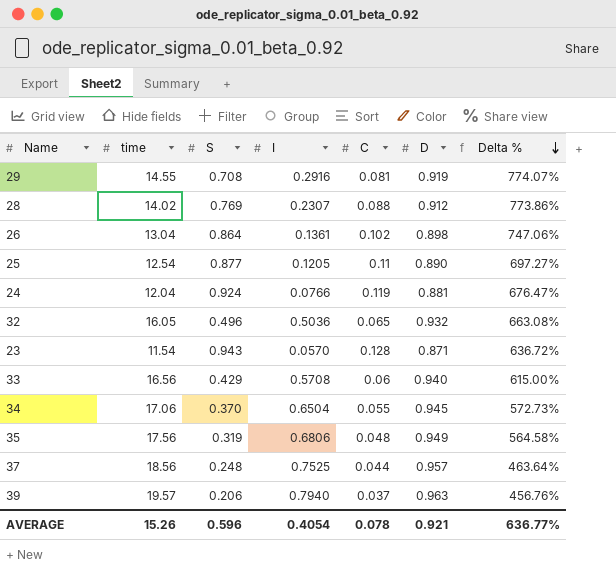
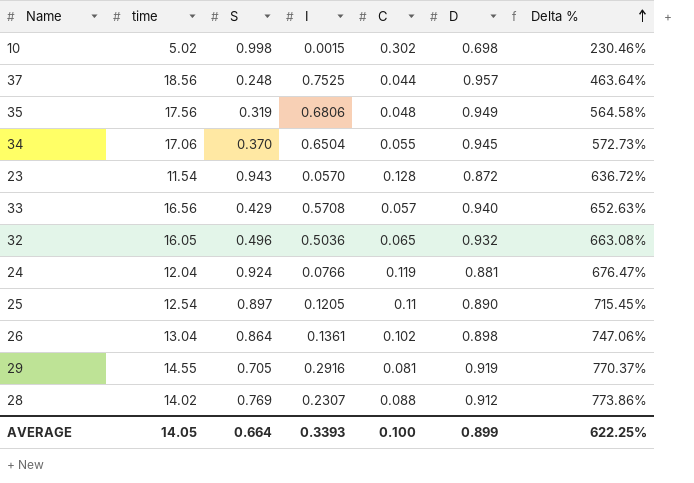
row order: Delta % descending -> Delta % ascending
row 39: 19.57 | 0.206 | 0.7940 | 0.037 | 0.963 | 456.76% -> none
row 10: none -> 5.02 | 0.998 | 0.0015 | 0.302 | 0.698 | 230.46%
23 | D: 0.871 -> 0.872
33 | C: 0.06 -> 0.057
33 | Delta %: 615.00% -> 652.63%
25 | S: 0.877 -> 0.897
25 | Delta %: 697.27% -> 715.45%
29 | S: 0.708 -> 0.705
29 | Delta %: 774.07% -> 770.37%
AVERAGE | time: 15.26 -> 14.05
AVERAGE | S: 0.596 -> 0.664
AVERAGE | I: 0.4054 -> 0.3393
AVERAGE | C: 0.078 -> 0.100
AVERAGE | D: 0.921 -> 0.899
AVERAGE | Delta %: 636.77% -> 622.25%

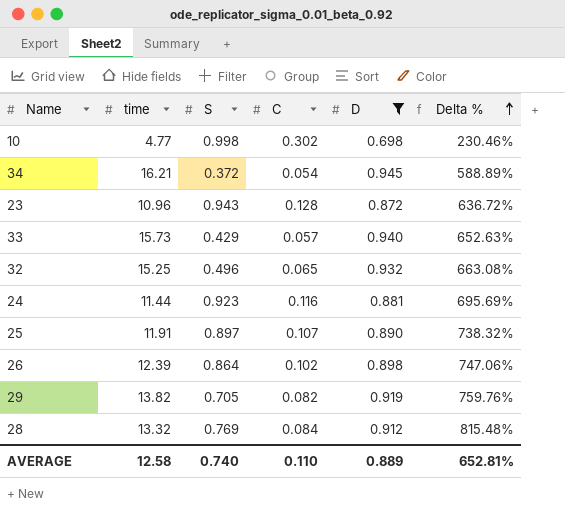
filter: none -> D <= 0.945
column I | position: 4 -> none
10 | time: 5.02 -> 4.77
34 | time: 17.06 -> 16.21
34 | S: 0.370 -> 0.372
34 | C: 0.055 -> 0.054
34 | Delta %: 572.73% -> 588.89%
23 | time: 11.54 -> 10.96
33 | time: 16.56 -> 15.73
32 | time: 16.05 -> 15.25
24 | time: 12.04 -> 11.44
24 | S: 0.924 -> 0.923
24 | C: 0.119 -> 0.116
24 | Delta %: 676.47% -> 695.69%
25 | time: 12.54 -> 11.91
25 | C: 0.11 -> 0.107
25 | Delta %: 715.45% -> 738.32%
26 | time: 13.04 -> 12.39
29 | time: 14.55 -> 13.82
29 | C: 0.081 -> 0.082
29 | Delta %: 770.37% -> 759.76%
28 | time: 14.02 -> 13.32
28 | C: 0.088 -> 0.084
28 | Delta %: 773.86% -> 815.48%
AVERAGE | time: 14.05 -> 12.58
AVERAGE | S: 0.664 -> 0.740
AVERAGE | C: 0.100 -> 0.110
AVERAGE | D: 0.899 -> 0.889
AVERAGE | Delta %: 622.25% -> 652.81%

